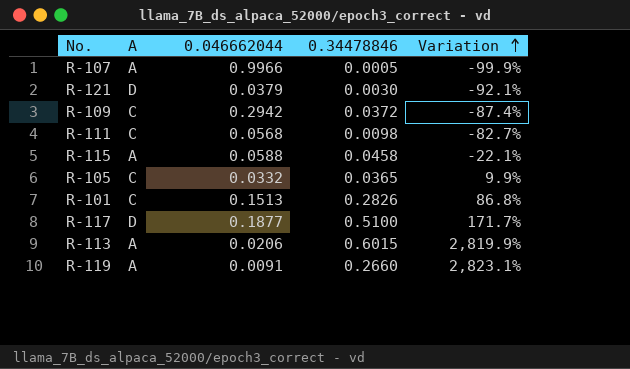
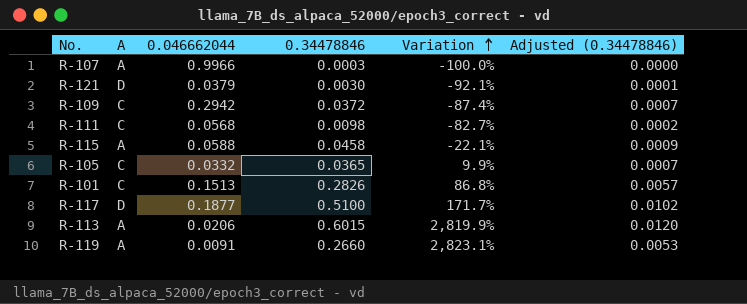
column Adjusted (0.34478846) | formula: none -> [0.34478846] * 0.02
R-107 | 0.34478846: 0.0005 -> 0.0003
R-107 | Variation: -99.9% -> -100.0%

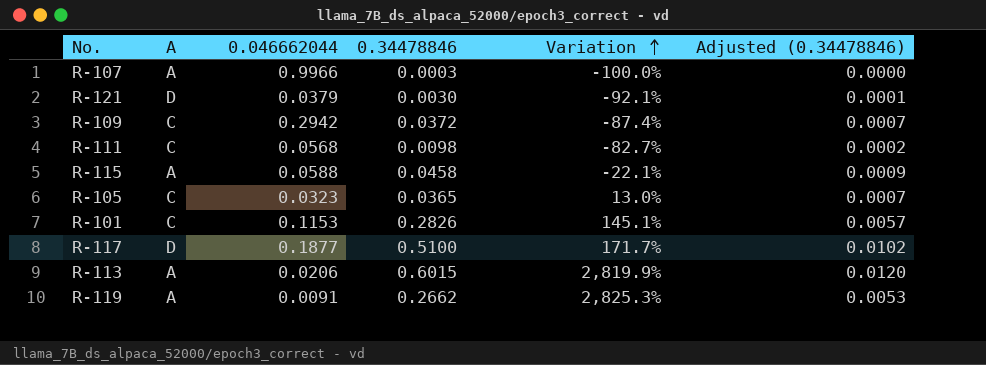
R-105 | 0.046662044: 0.0332 -> 0.0323
R-105 | Variation: 9.9% -> 13.0%
R-101 | 0.046662044: 0.1513 -> 0.1153
R-101 | Variation: 86.8% -> 145.1%
R-119 | 0.34478846: 0.2660 -> 0.2662
R-119 | Variation: 2,823.1% -> 2,825.3%

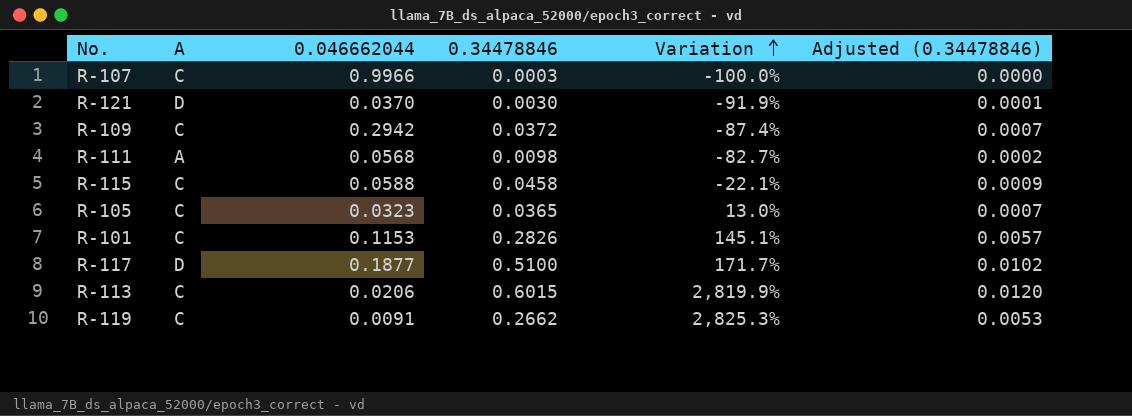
R-107 | A: A -> C
R-121 | 0.046662044: 0.0379 -> 0.0370
R-121 | Variation: -92.1% -> -91.9%
R-111 | A: C -> A
R-115 | A: A -> C
R-113 | A: A -> C
R-119 | A: A -> C

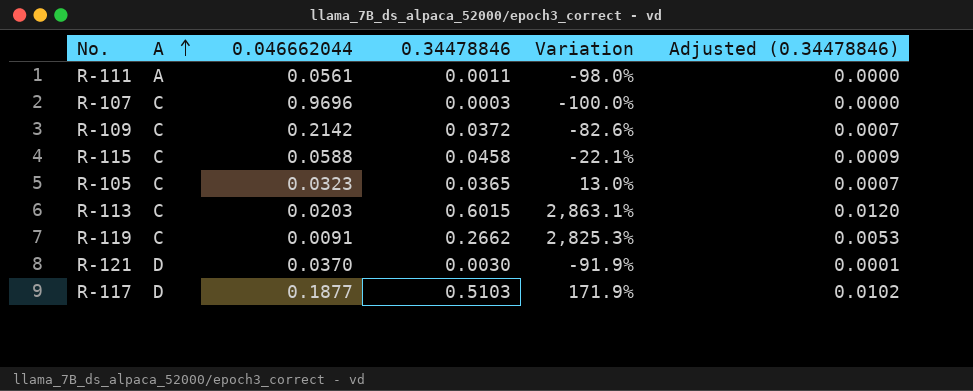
row order: Variation ascending -> A ascending
row R-101: C | 0.1153 | 0.2826 | 145.1% | 0.0057 -> none
R-111 | 0.046662044: 0.0568 -> 0.0561
R-111 | 0.34478846: 0.0098 -> 0.0011
R-111 | Variation: -82.7% -> -98.0%
R-111 | Adjusted (0.34478846): 0.0002 -> 0.0000
R-107 | 0.046662044: 0.9966 -> 0.9696
R-109 | 0.046662044: 0.2942 -> 0.2142
R-109 | Variation: -87.4% -> -82.6%
R-113 | 0.046662044: 0.0206 -> 0.0203
R-113 | Variation: 2,819.9% -> 2,863.1%
R-117 | 0.34478846: 0.5100 -> 0.5103
R-117 | Variation: 171.7% -> 171.9%

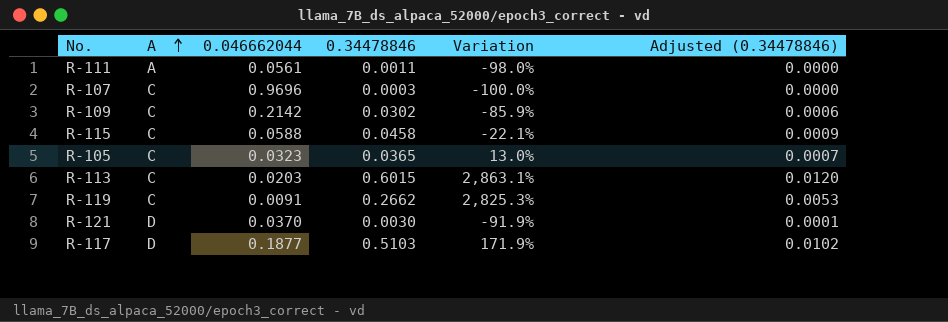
R-109 | 0.34478846: 0.0372 -> 0.0302
R-109 | Variation: -82.6% -> -85.9%
R-109 | Adjusted (0.34478846): 0.0007 -> 0.0006

